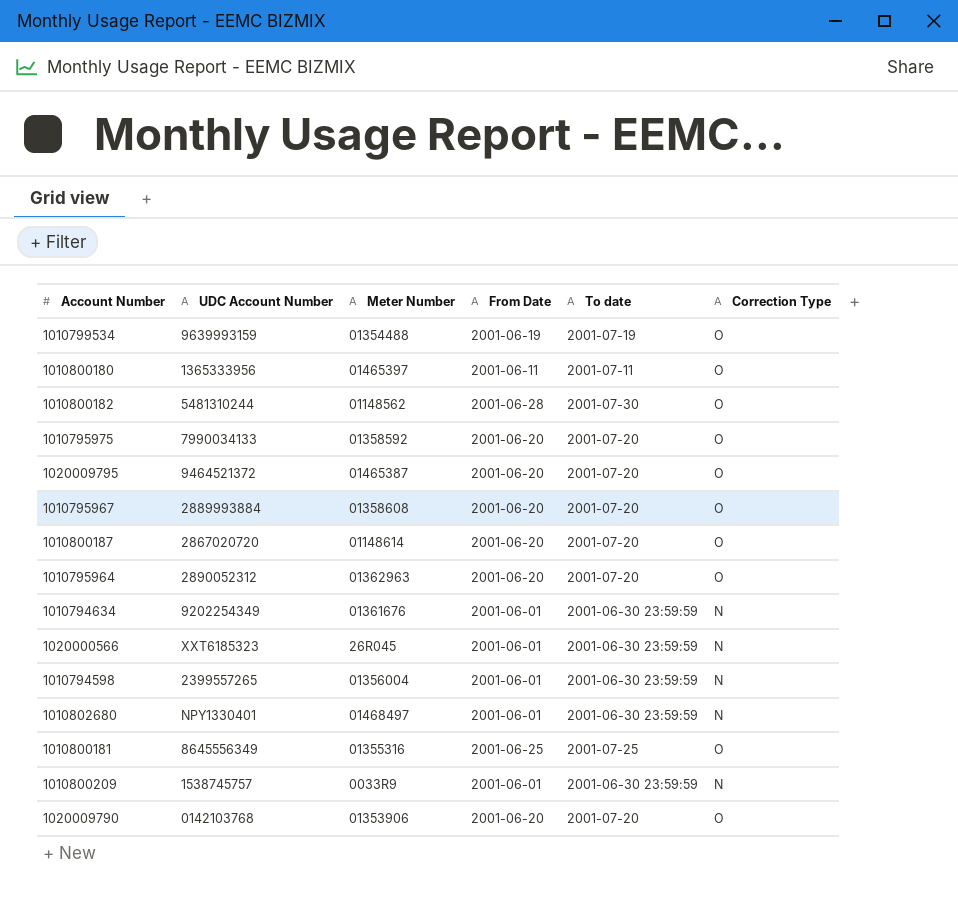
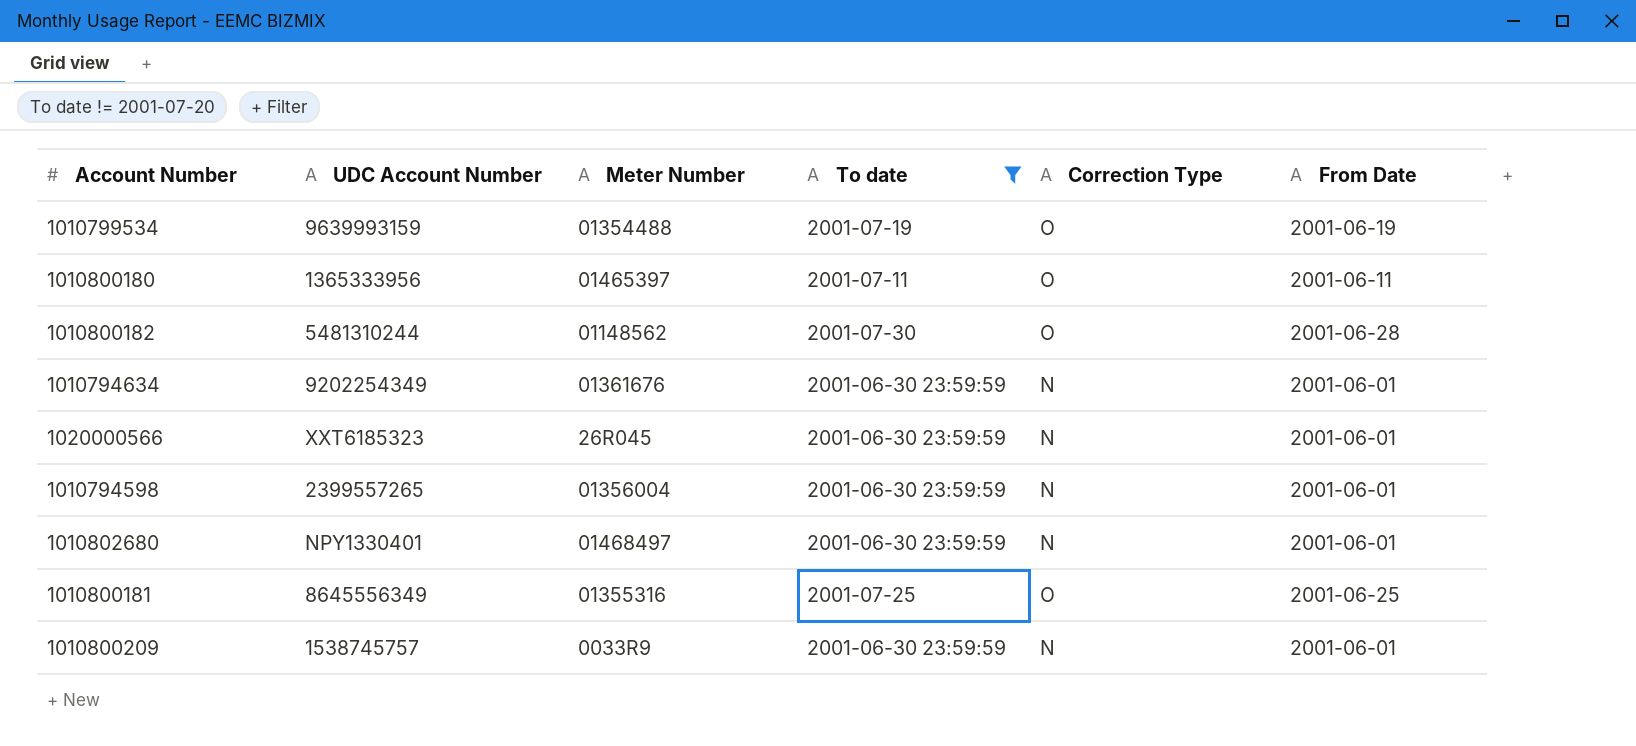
filter: none -> To date != 2001-07-20
column From Date | position: 4 -> 6

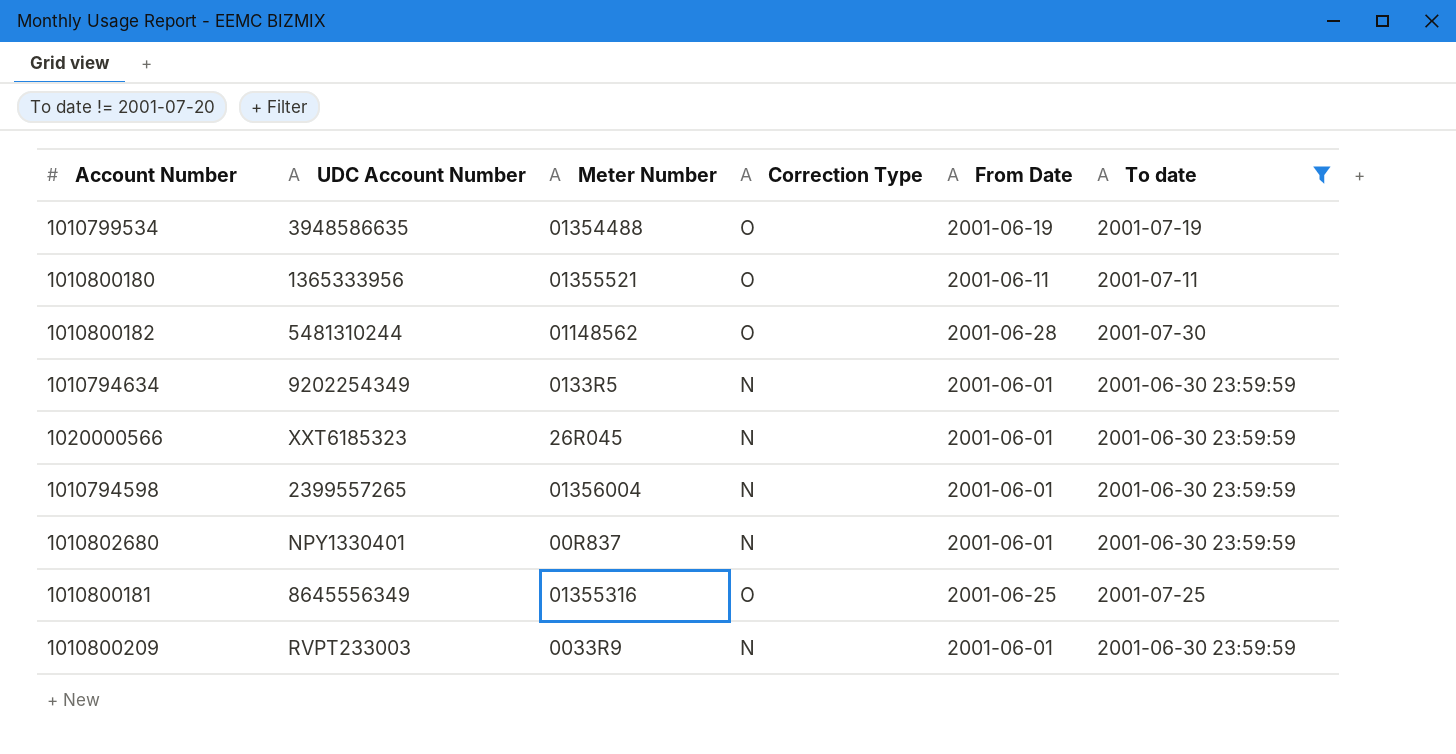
column To date | position: 4 -> 6
1010799534 | UDC Account Number: 9639993159 -> 3948586635
1010800180 | Meter Number: 01465397 -> 01355521
1010794634 | Meter Number: 01361676 -> 0133R5
1010802680 | Meter Number: 01468497 -> 00R837
1010800209 | UDC Account Number: 1538745757 -> RVPT233003

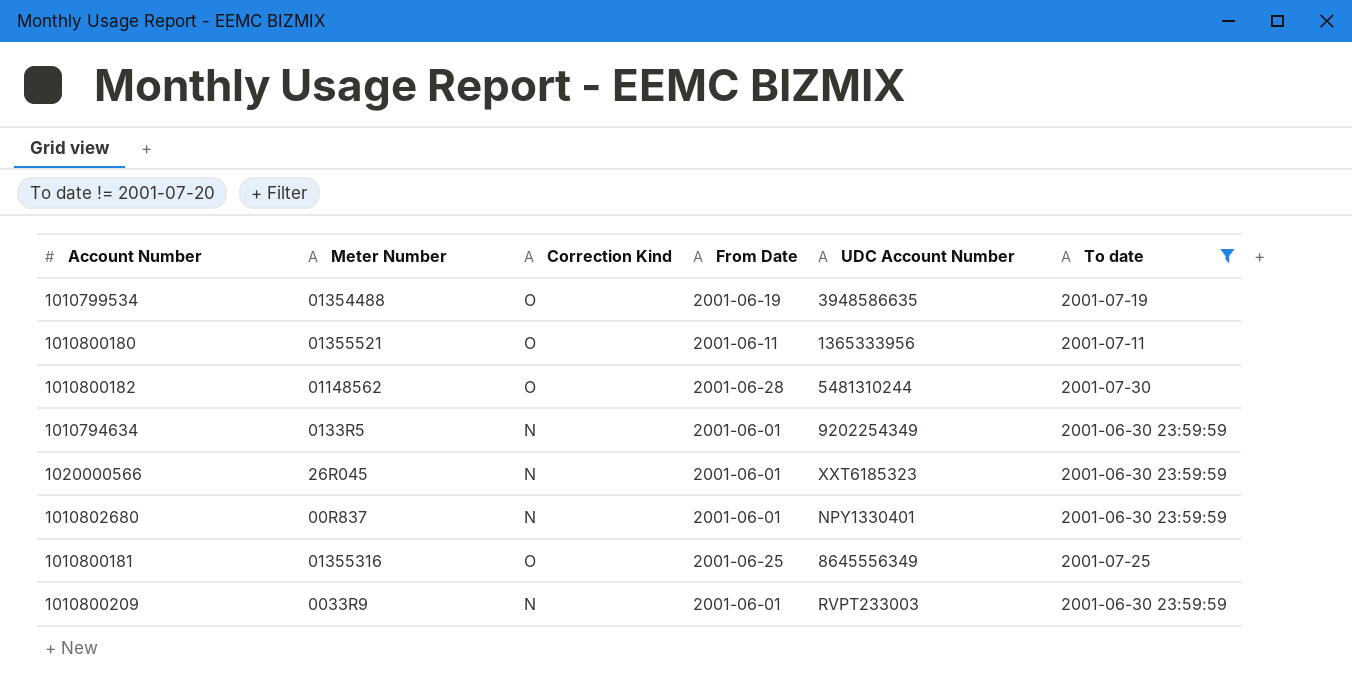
column name: Correction Type -> Correction Kind
column UDC Account Number | position: 2 -> 5
row 1010794598: 2399557265 | 01356004 | N | 2001-06-01 | 2001-06-30 23:59:59 -> none

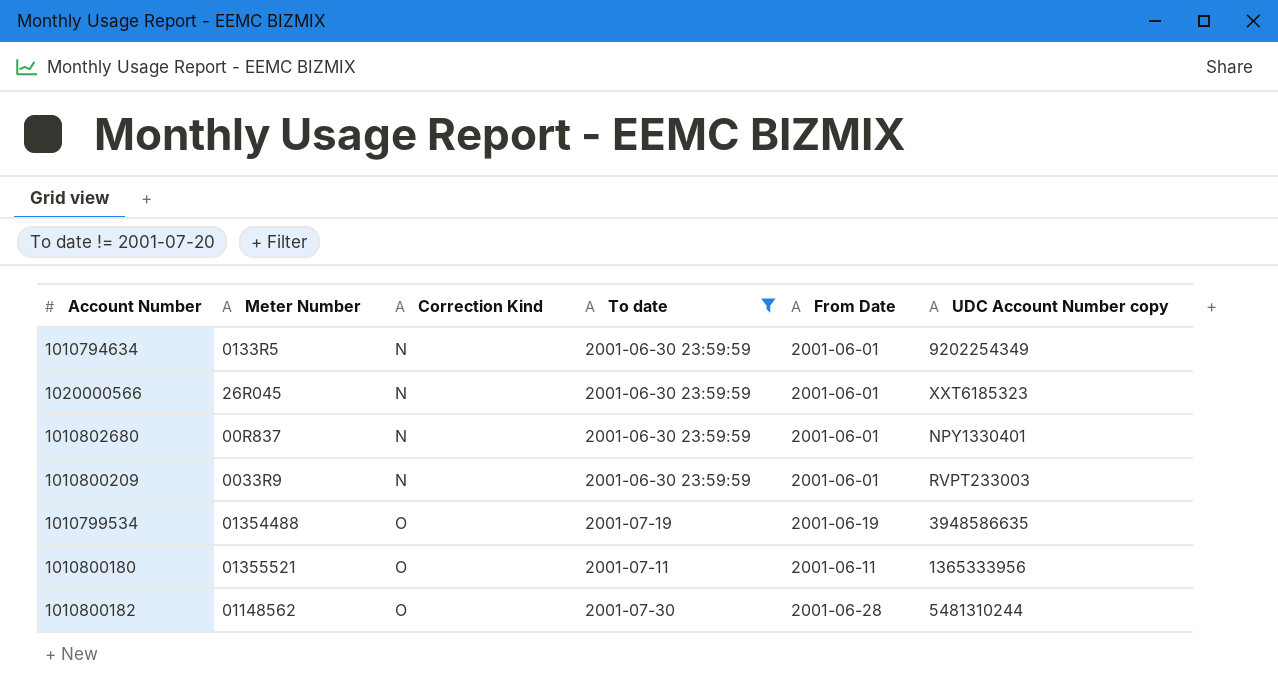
row order: none -> Correction Kind ascending
column To date | position: 6 -> 4
column name: UDC Account Number -> UDC Account Number copy
row 1010800181: 01355316 | O | 2001-06-25 | 8645556349 | 2001-07-25 -> none

